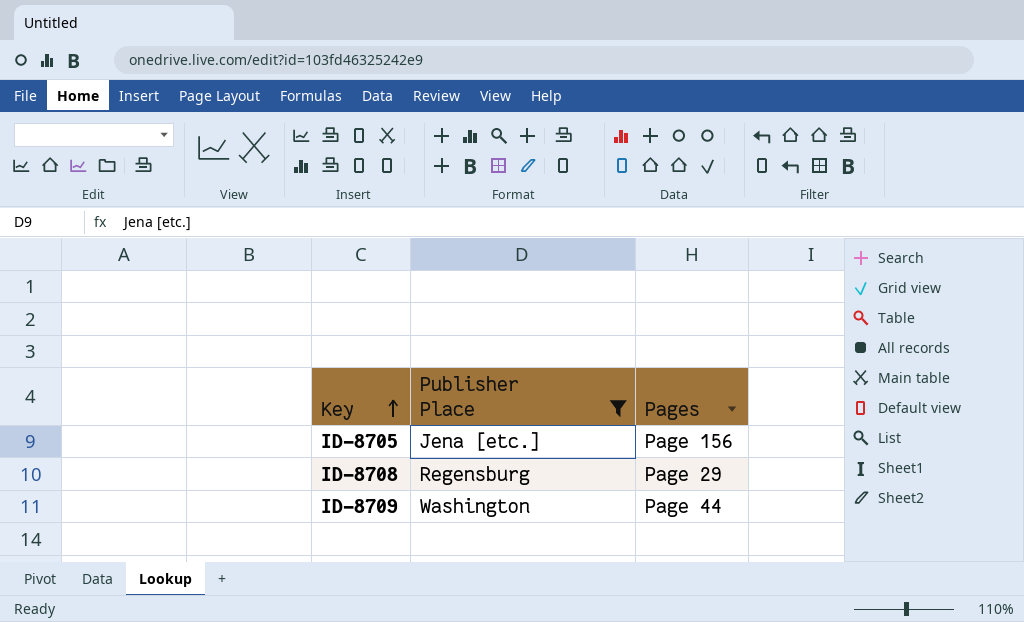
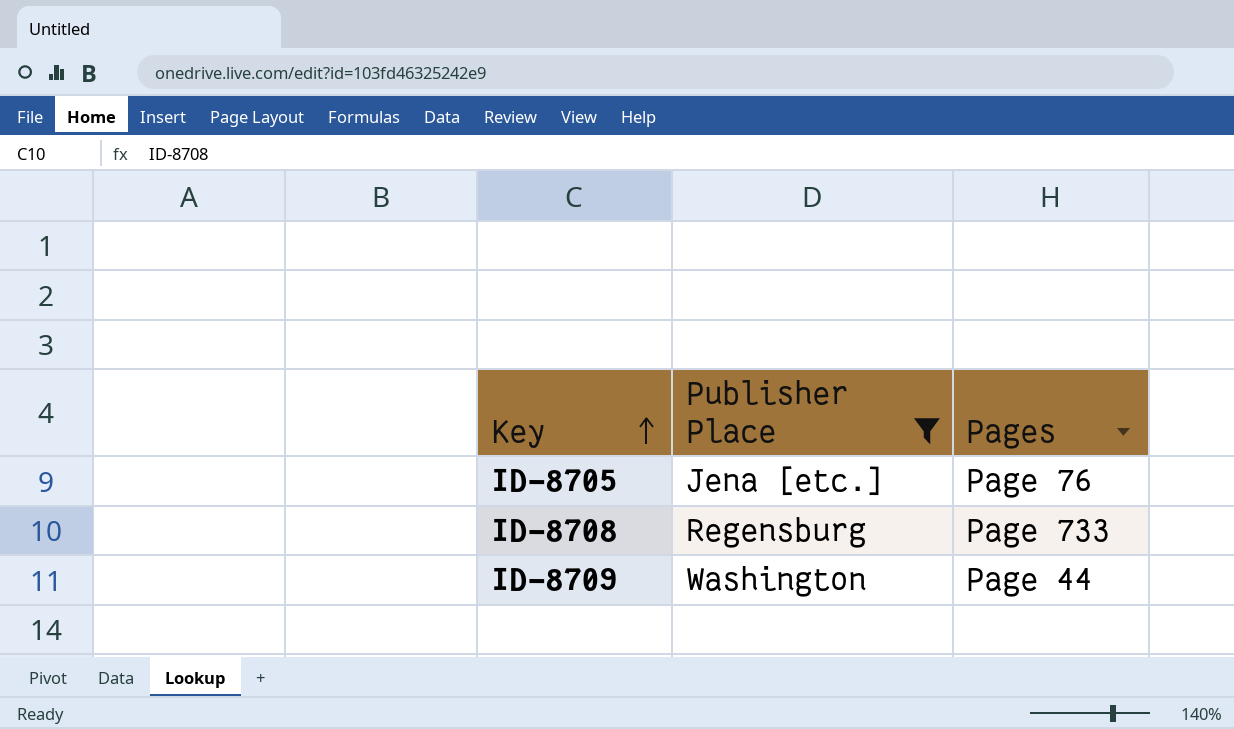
ID-8705 | Pages: Page 156 -> Page 76
ID-8708 | Pages: Page 29 -> Page 733

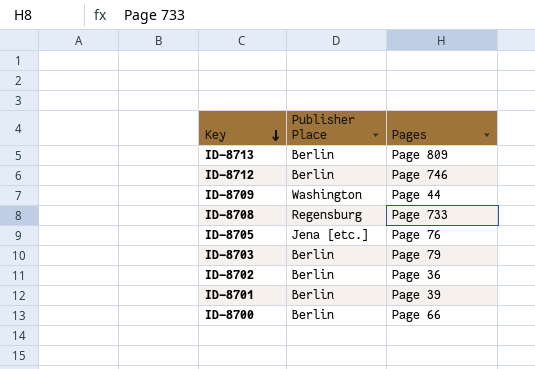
filter: Publisher Place != Berlin -> none
row order: Key ascending -> Key descending

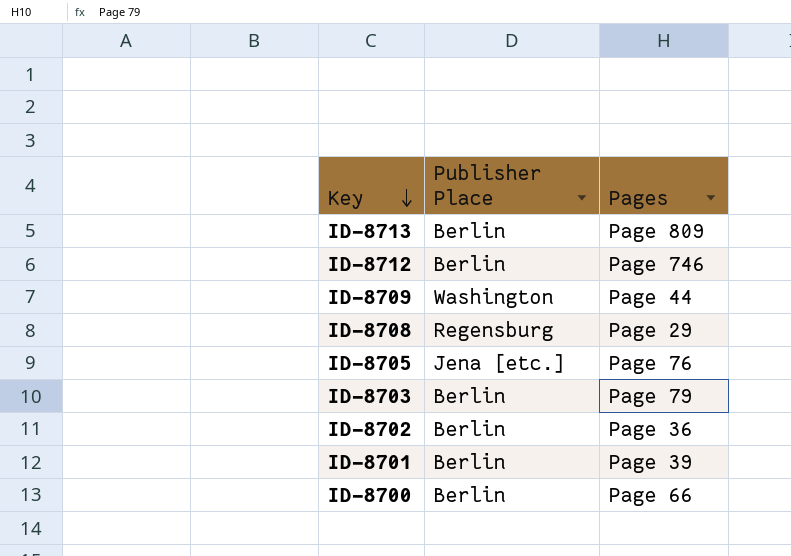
ID-8708 | Pages: Page 733 -> Page 29

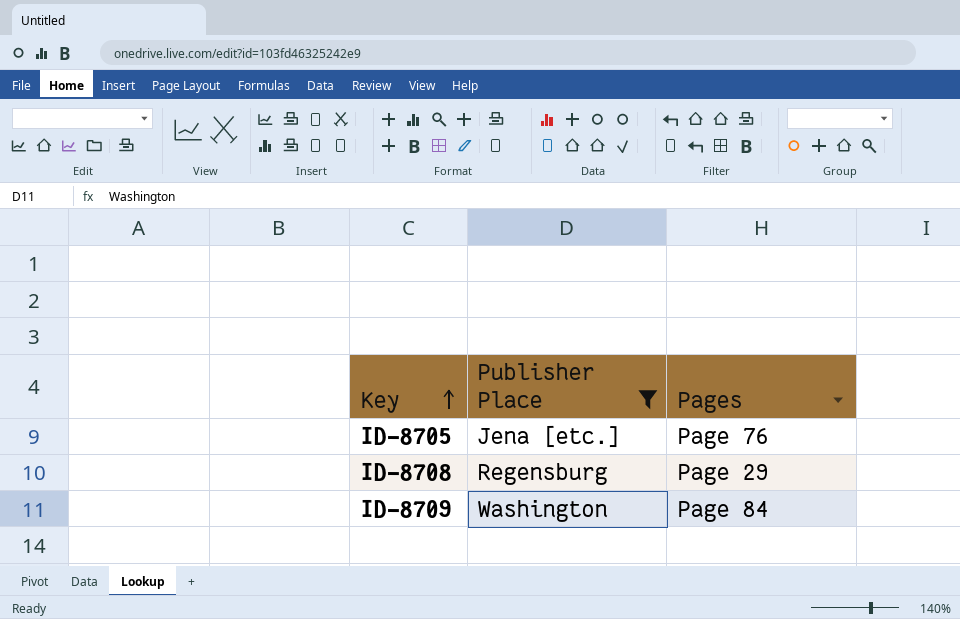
filter: none -> Publisher Place != Berlin
row order: Key descending -> Key ascending
ID-8709 | Pages: Page 44 -> Page 84

